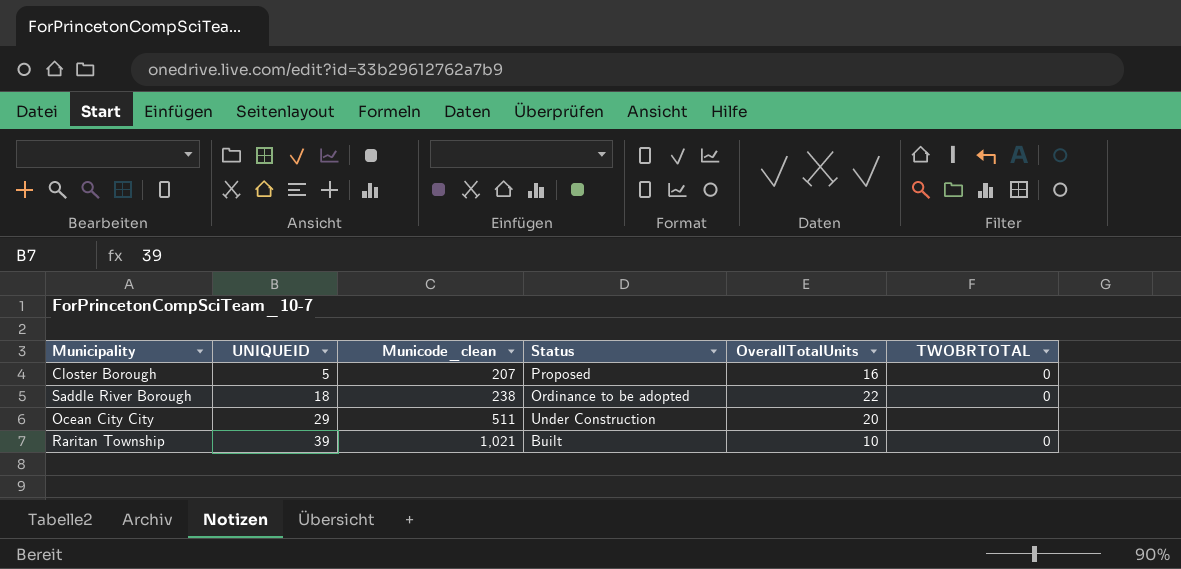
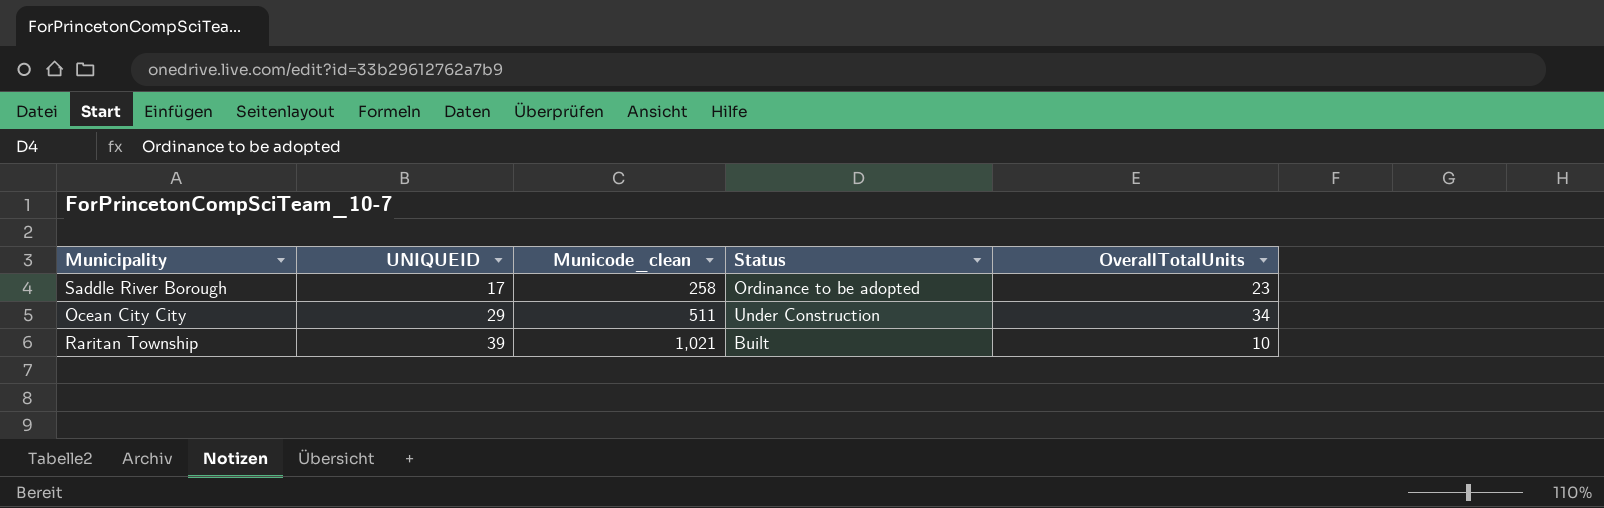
column TWOBRTOTAL | position: 6 -> none
row Closter Borough: 5 | 207 | Proposed | 16 | 0 -> none
Saddle River Borough | UNIQUEID: 18 -> 17
Saddle River Borough | Municode_clean: 238 -> 258
Saddle River Borough | OverallTotalUnits: 22 -> 23
Ocean City City | OverallTotalUnits: 20 -> 34

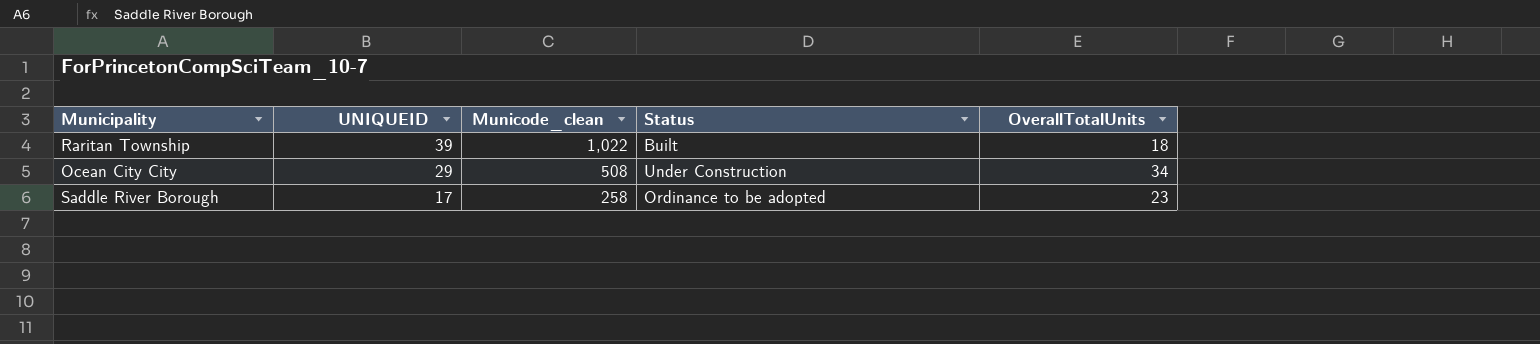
row order: UNIQUEID ascending -> UNIQUEID descending
Raritan Township | Municode_clean: 1,021 -> 1,022
Raritan Township | OverallTotalUnits: 10 -> 18
Ocean City City | Municode_clean: 511 -> 508

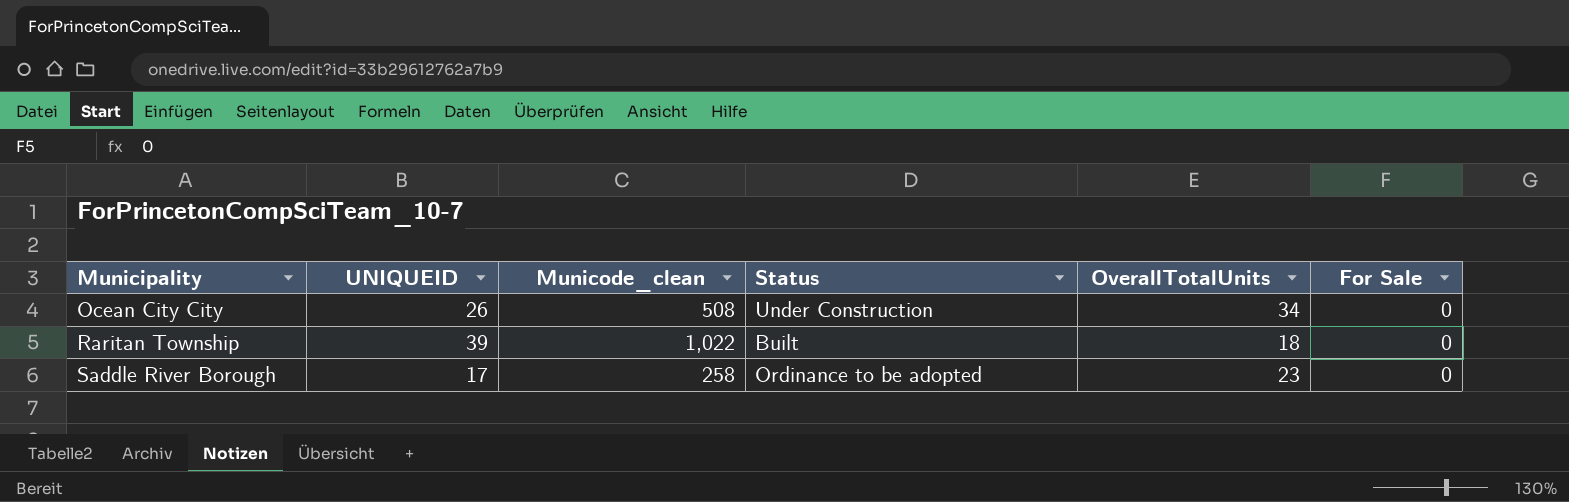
row order: UNIQUEID descending -> Municipality ascending
column For Sale | position: none -> 6
Ocean City City | UNIQUEID: 29 -> 26

